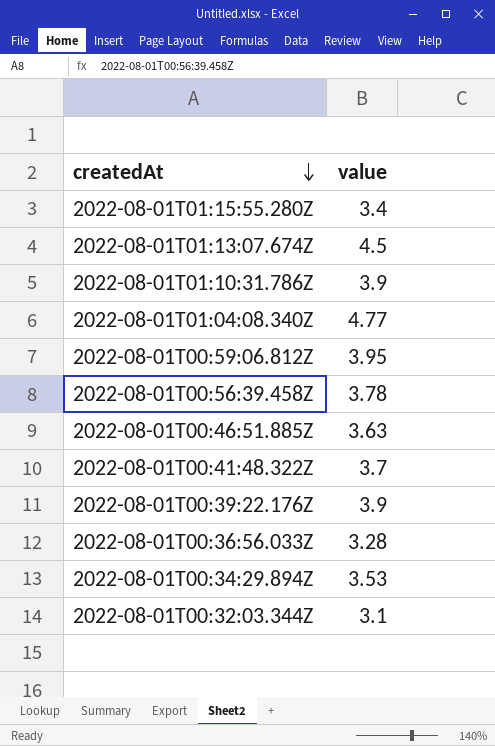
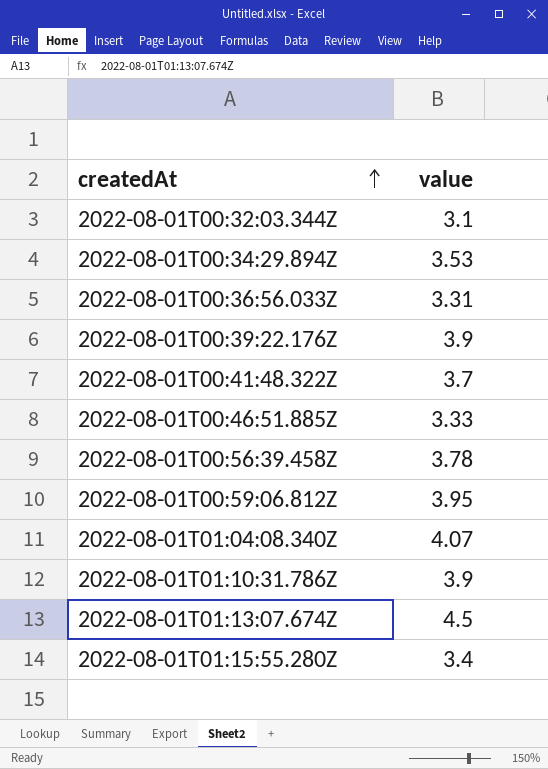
row order: createdAt descending -> createdAt ascending
2022-08-01T00:36:56.033Z | value: 3.28 -> 3.31
2022-08-01T00:46:51.885Z | value: 3.63 -> 3.33
2022-08-01T01:04:08.340Z | value: 4.77 -> 4.07

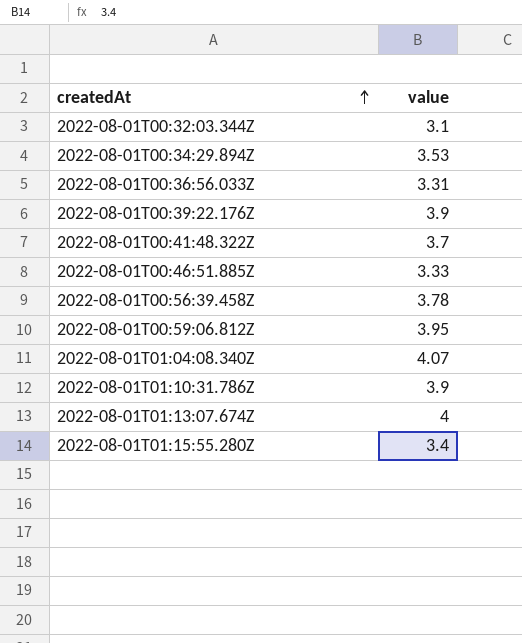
2022-08-01T01:13:07.674Z | value: 4.5 -> 4

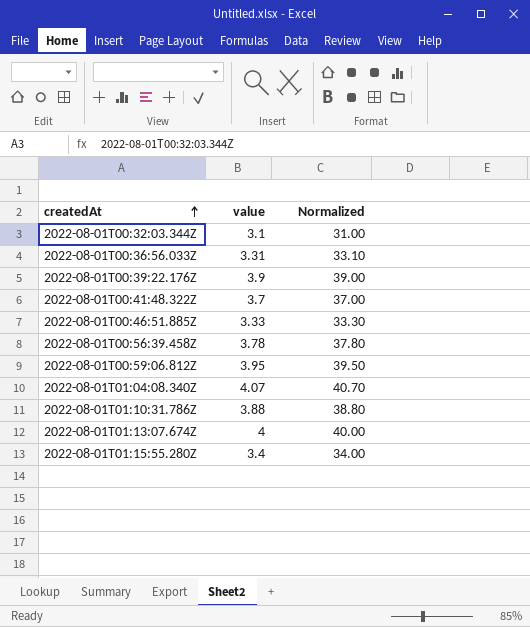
column Normalized | formula: none -> [value] * 10
row 2022-08-01T00:34:29.894Z: 3.53 -> none
2022-08-01T01:10:31.786Z | value: 3.9 -> 3.88

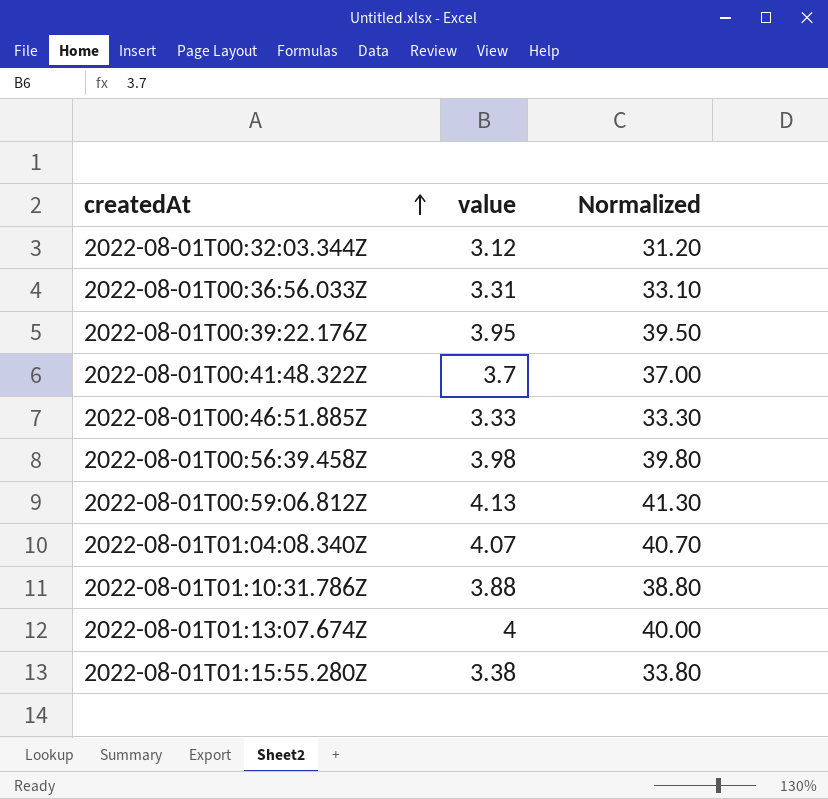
2022-08-01T00:32:03.344Z | value: 3.1 -> 3.12
2022-08-01T00:32:03.344Z | Normalized: 31.00 -> 31.20
2022-08-01T00:39:22.176Z | value: 3.9 -> 3.95
2022-08-01T00:39:22.176Z | Normalized: 39.00 -> 39.50
2022-08-01T00:56:39.458Z | value: 3.78 -> 3.98
2022-08-01T00:56:39.458Z | Normalized: 37.80 -> 39.80
2022-08-01T00:59:06.812Z | value: 3.95 -> 4.13
2022-08-01T00:59:06.812Z | Normalized: 39.50 -> 41.30
2022-08-01T01:15:55.280Z | value: 3.4 -> 3.38
2022-08-01T01:15:55.280Z | Normalized: 34.00 -> 33.80

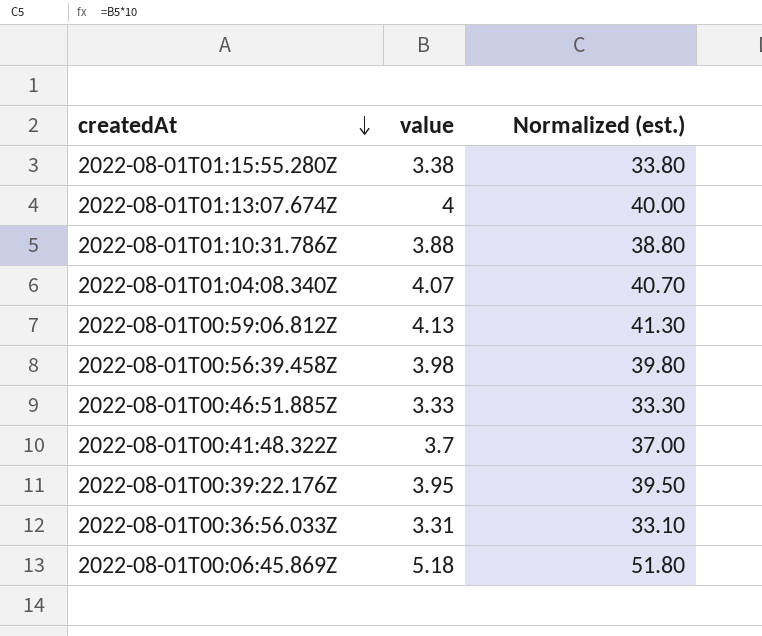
row order: createdAt ascending -> createdAt descending
column name: Normalized -> Normalized (est.)
row 2022-08-01T00:32:03.344Z: 3.12 | 31.20 -> none
row 2022-08-01T00:06:45.869Z: none -> 5.18 | 51.80

